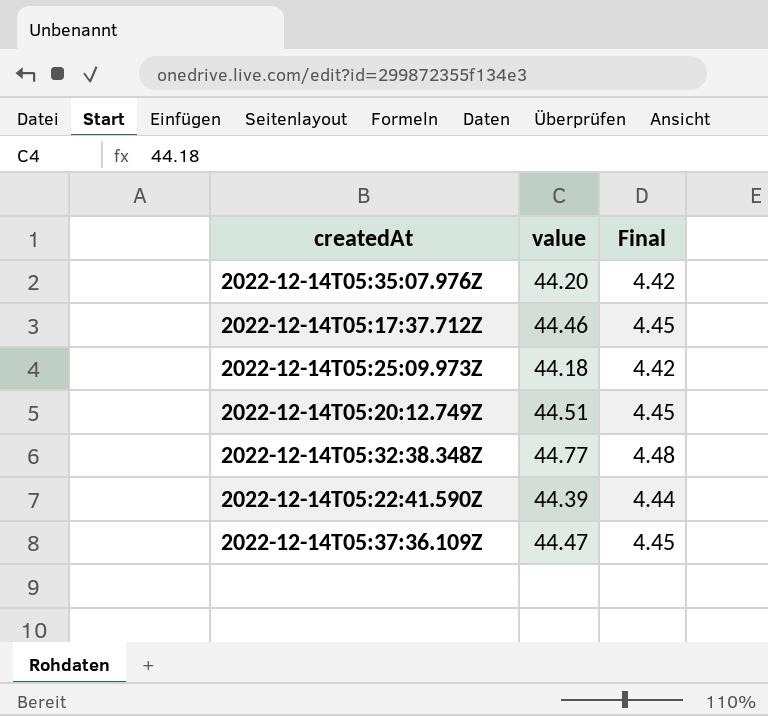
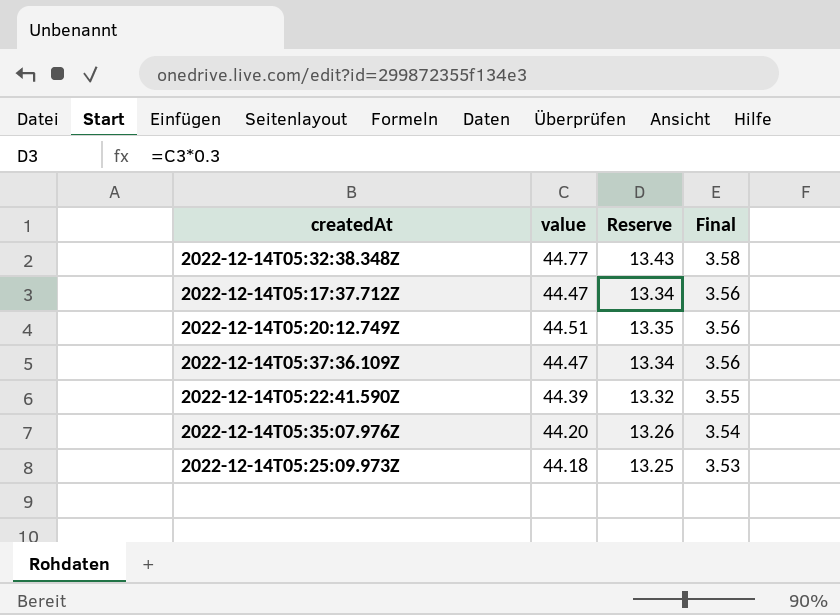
row order: none -> Final descending
column Reserve | formula: none -> [value] * 0.3
column Final | formula: [value] * 0.1 -> [value] * 0.08
2022-12-14T05:17:37.712Z | value: 44.46 -> 44.47

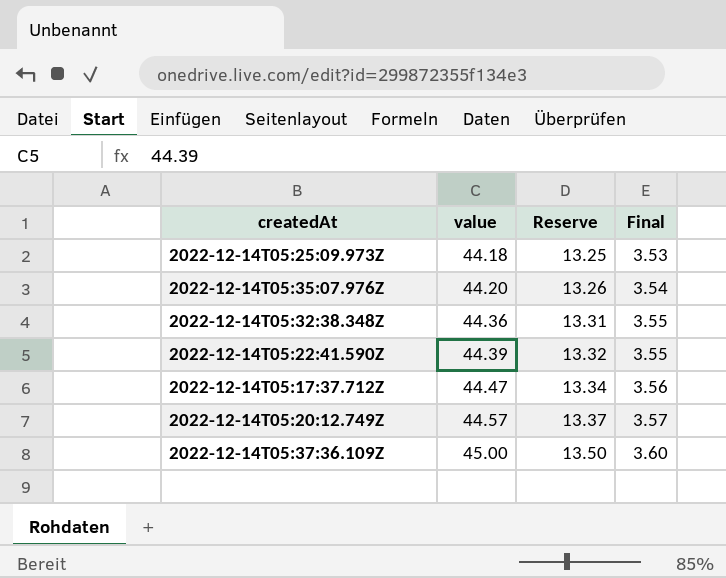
row order: Final descending -> value ascending
2022-12-14T05:32:38.348Z | value: 44.77 -> 44.36
2022-12-14T05:32:38.348Z | Reserve: 13.43 -> 13.31
2022-12-14T05:32:38.348Z | Final: 3.58 -> 3.55
2022-12-14T05:20:12.749Z | value: 44.51 -> 44.57
2022-12-14T05:20:12.749Z | Reserve: 13.35 -> 13.37
2022-12-14T05:20:12.749Z | Final: 3.56 -> 3.57
2022-12-14T05:37:36.109Z | value: 44.47 -> 45.00
2022-12-14T05:37:36.109Z | Reserve: 13.34 -> 13.50
2022-12-14T05:37:36.109Z | Final: 3.56 -> 3.60

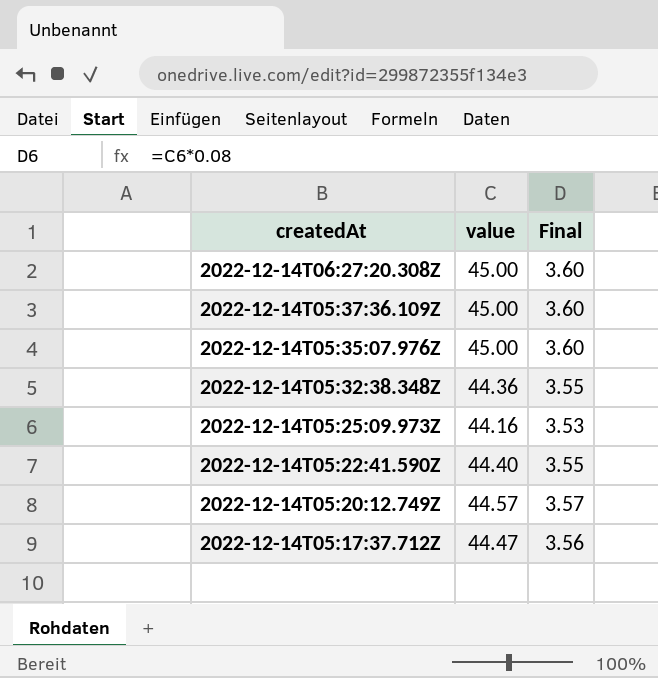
row order: value ascending -> createdAt descending
column Reserve | formula: [value] * 0.3 -> none
row 2022-12-14T06:27:20.308Z: none -> 45.00 | 3.60
2022-12-14T05:35:07.976Z | value: 44.20 -> 45.00
2022-12-14T05:35:07.976Z | Final: 3.54 -> 3.60
2022-12-14T05:25:09.973Z | value: 44.18 -> 44.16
2022-12-14T05:22:41.590Z | value: 44.39 -> 44.40

